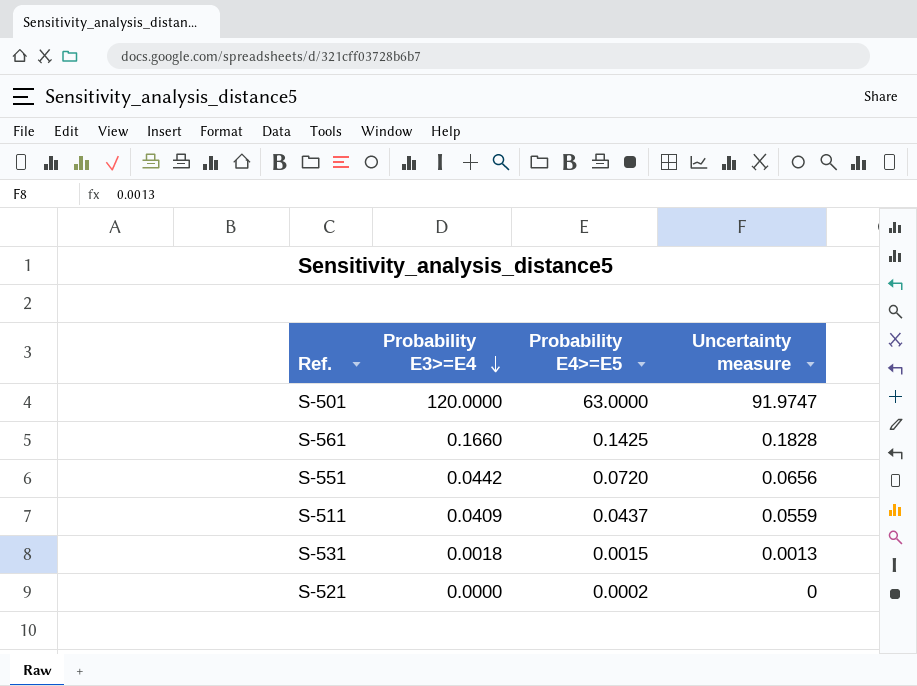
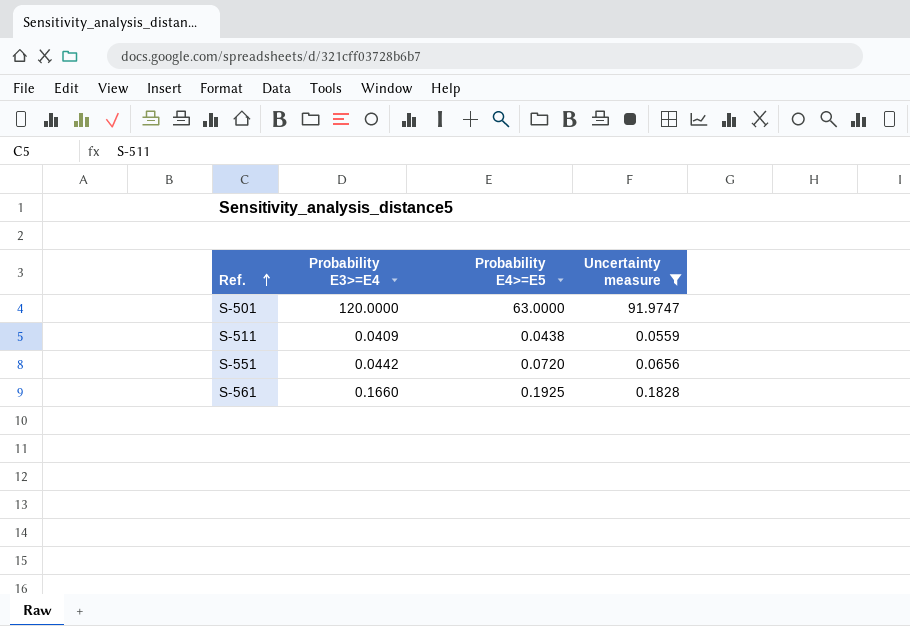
filter: none -> Uncertainty measure >= 0.0559
row order: Probability E3>=E4 descending -> Ref. ascending
S-511 | Probability E4>=E5: 0.0437 -> 0.0438
S-561 | Probability E4>=E5: 0.1425 -> 0.1925

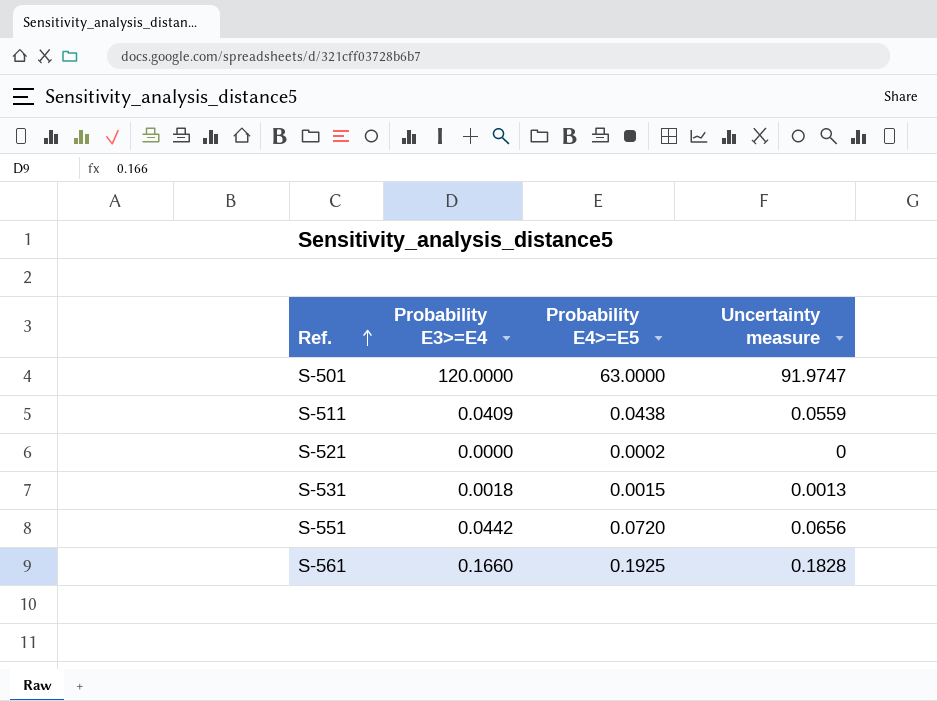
filter: Uncertainty measure >= 0.0559 -> none

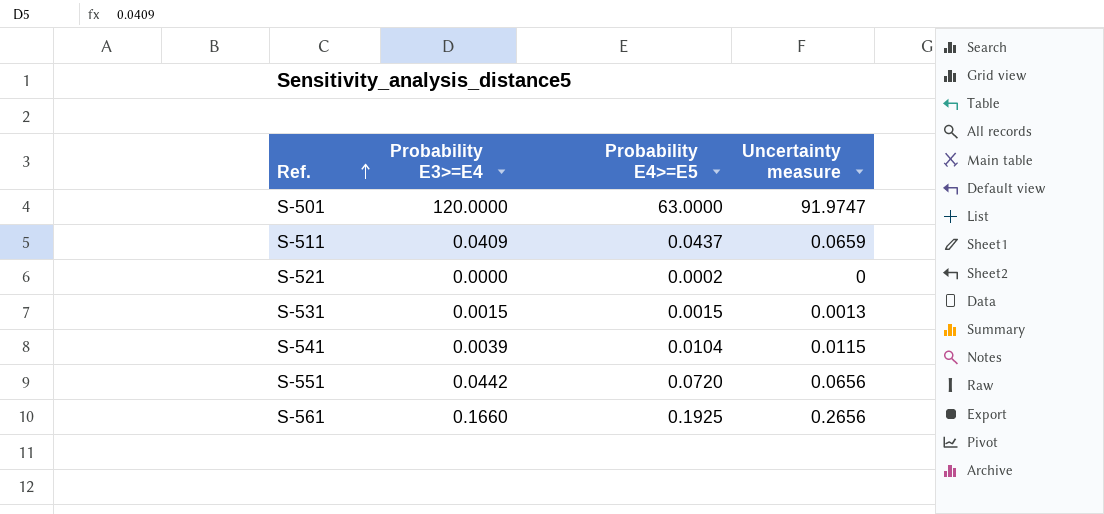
S-511 | Probability E4>=E5: 0.0438 -> 0.0437
S-511 | Uncertainty measure: 0.0559 -> 0.0659
S-531 | Probability E3>=E4: 0.0018 -> 0.0015
row S-541: none -> 0.0039 | 0.0104 | 0.0115
S-561 | Uncertainty measure: 0.1828 -> 0.2656

